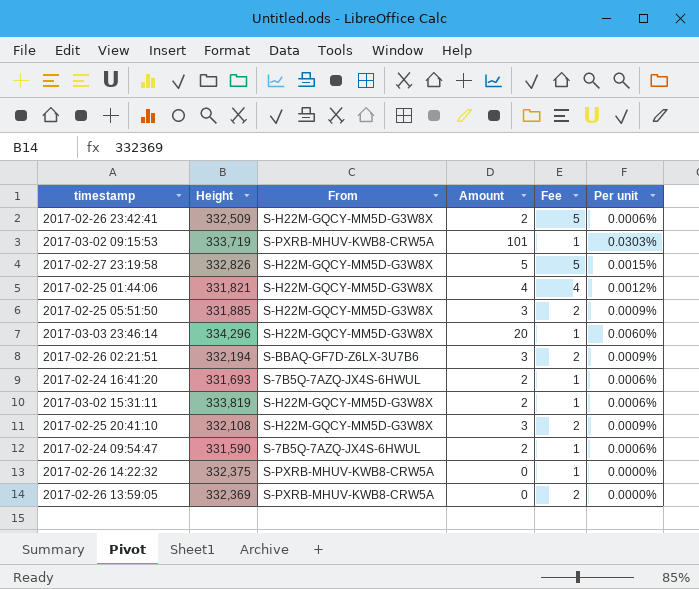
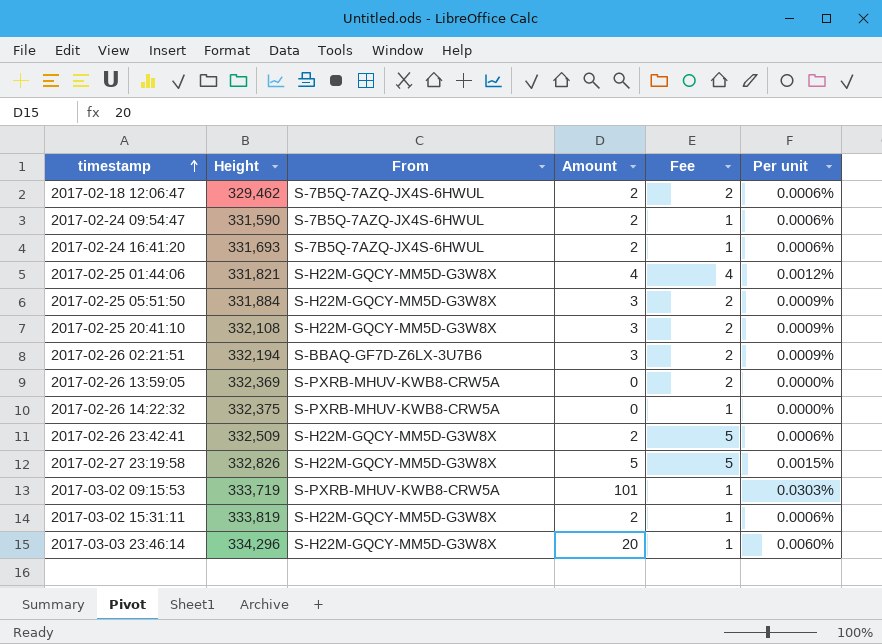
row order: none -> timestamp ascending
row 2017-02-18 12:06:47: none -> 329,462 | S-7B5Q-7AZQ-JX4S-6HWUL | 2 | 2 | 0.0006%
2017-02-25 05:51:50 | Height: 331,885 -> 331,884

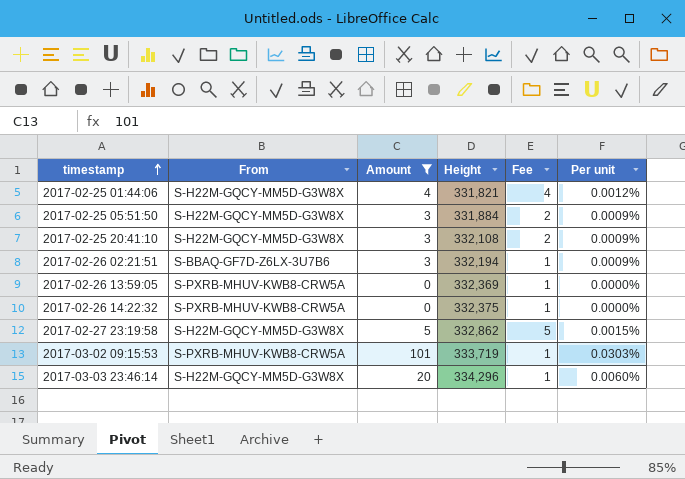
filter: none -> Amount != 2
column Height | position: 2 -> 4
2017-02-26 02:21:51 | Fee: 2 -> 1
2017-02-26 13:59:05 | Fee: 2 -> 1
2017-02-27 23:19:58 | Height: 332,826 -> 332,862

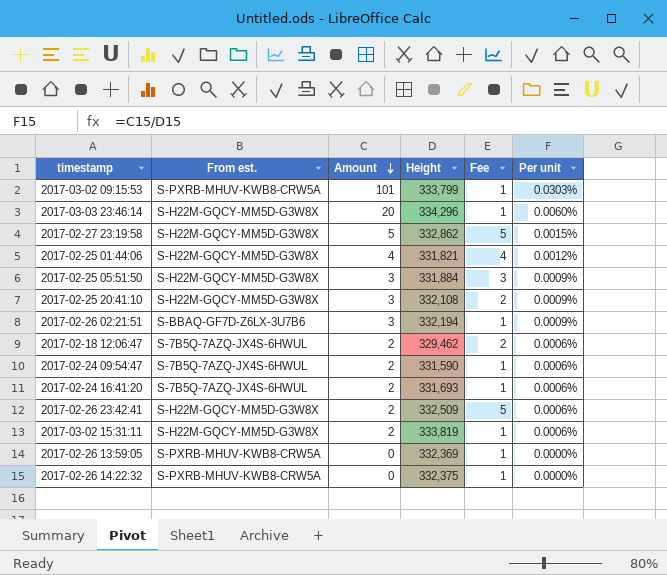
filter: Amount != 2 -> none
row order: timestamp ascending -> Amount descending
column name: From -> From est.
2017-03-02 09:15:53 | Height: 333,719 -> 333,799
2017-02-25 05:51:50 | Fee: 2 -> 3

